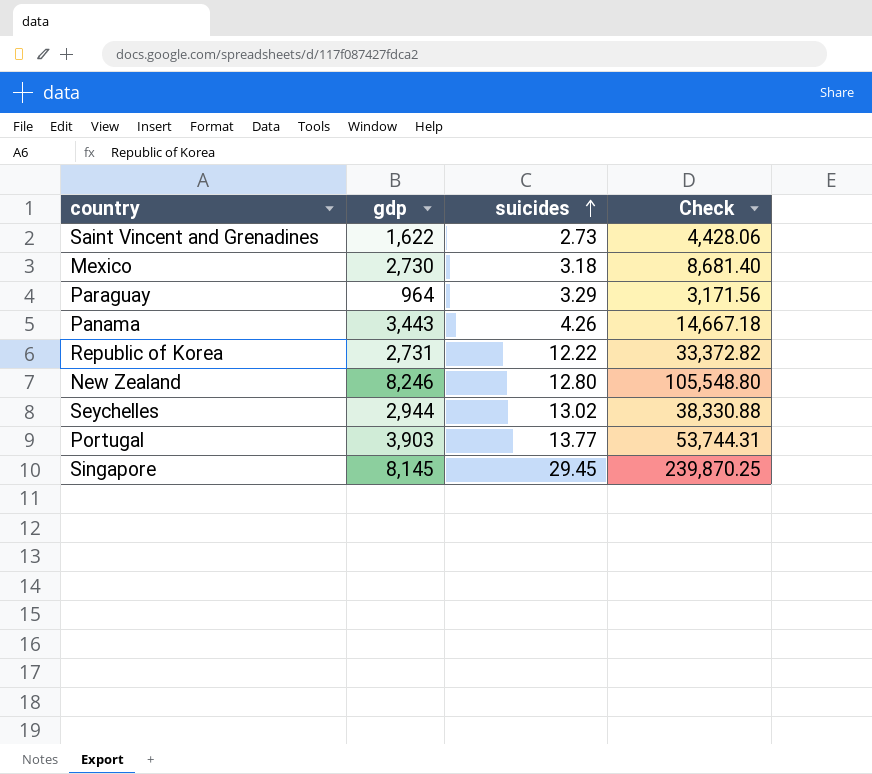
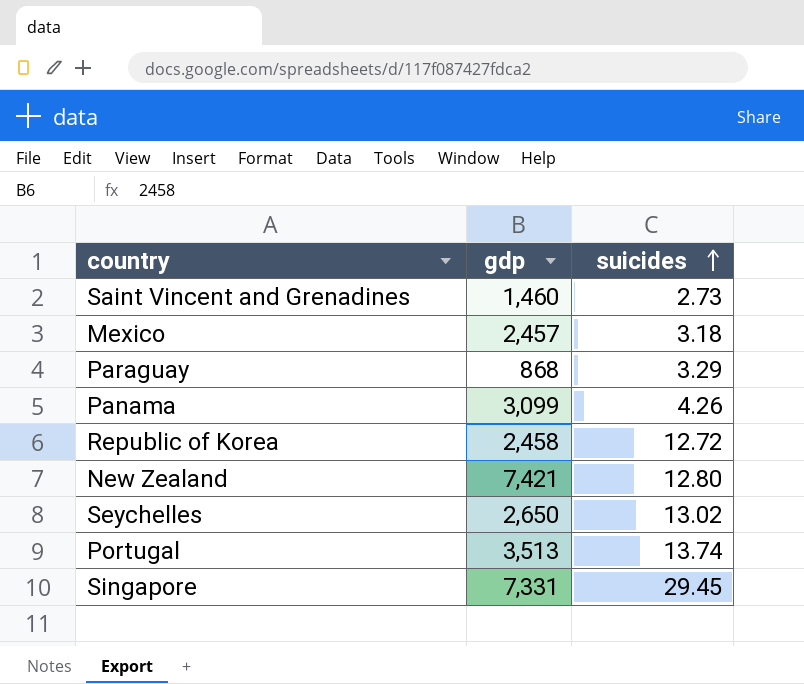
column Check | formula: [gdp] * [suicides] -> none
Saint Vincent and Grenadines | gdp: 1,622 -> 1,460
Mexico | gdp: 2,730 -> 2,457
Paraguay | gdp: 964 -> 868
Panama | gdp: 3,443 -> 3,099
Republic of Korea | gdp: 2,731 -> 2,458
Republic of Korea | suicides: 12.22 -> 12.72
New Zealand | gdp: 8,246 -> 7,421
Seychelles | gdp: 2,944 -> 2,650
Portugal | gdp: 3,903 -> 3,513
Portugal | suicides: 13.77 -> 13.74
Singapore | gdp: 8,145 -> 7,331

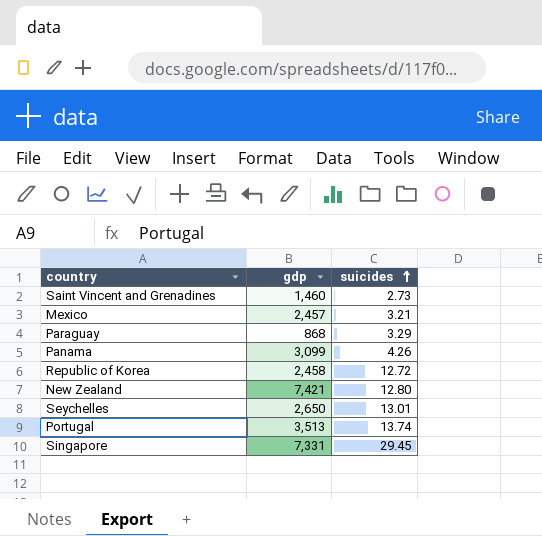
Mexico | suicides: 3.18 -> 3.21
Seychelles | suicides: 13.02 -> 13.01

